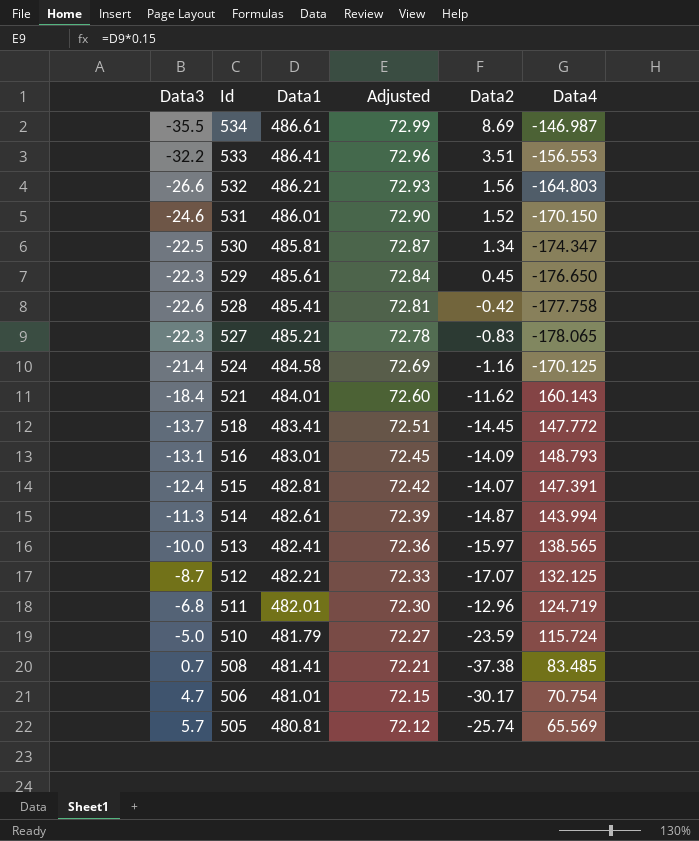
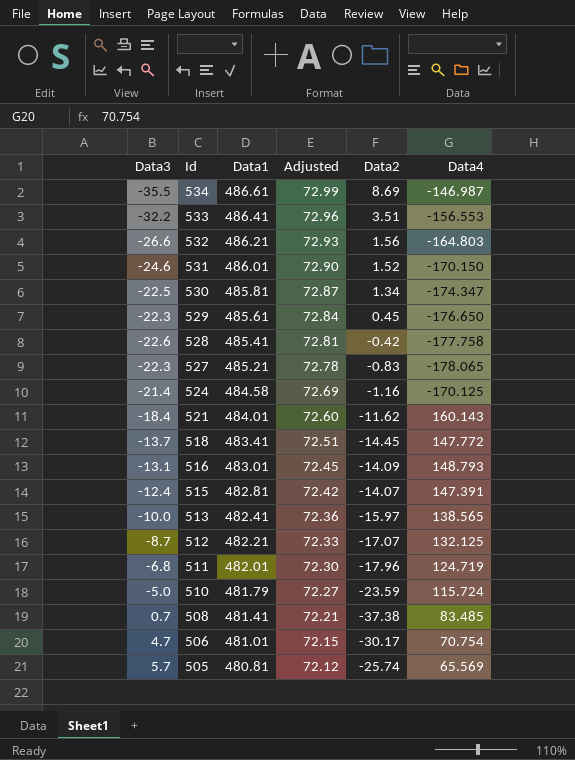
row 514: -11.3 | 482.61 | 72.39 | -14.87 | 143.994 -> none
511 | Data2: -12.96 -> -17.96

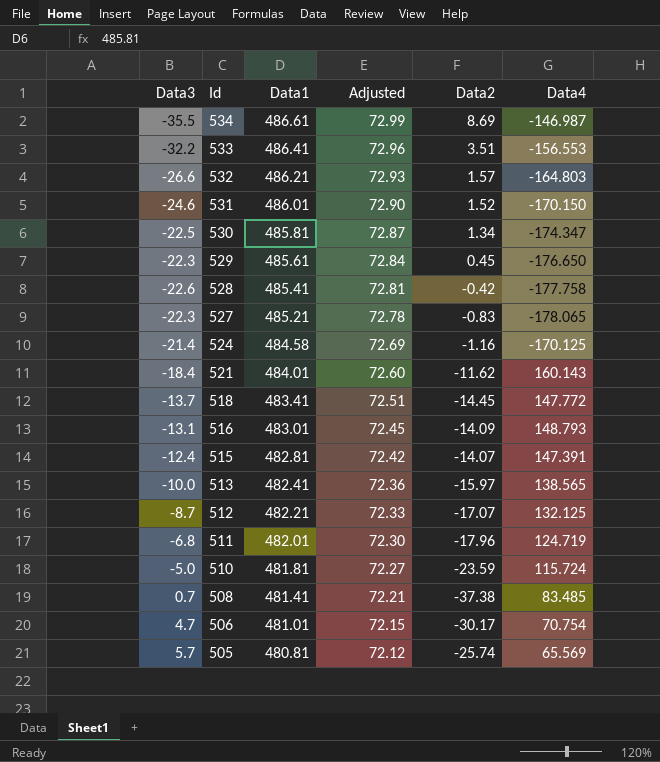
532 | Data2: 1.56 -> 1.57
510 | Data1: 481.79 -> 481.81

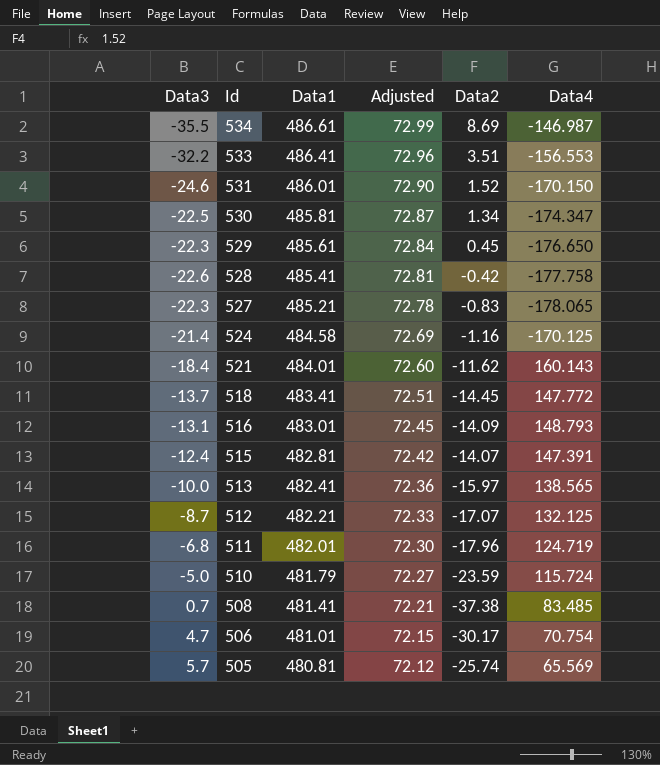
row 532: -26.6 | 486.21 | 72.93 | 1.57 | -164.803 -> none
510 | Data1: 481.81 -> 481.79

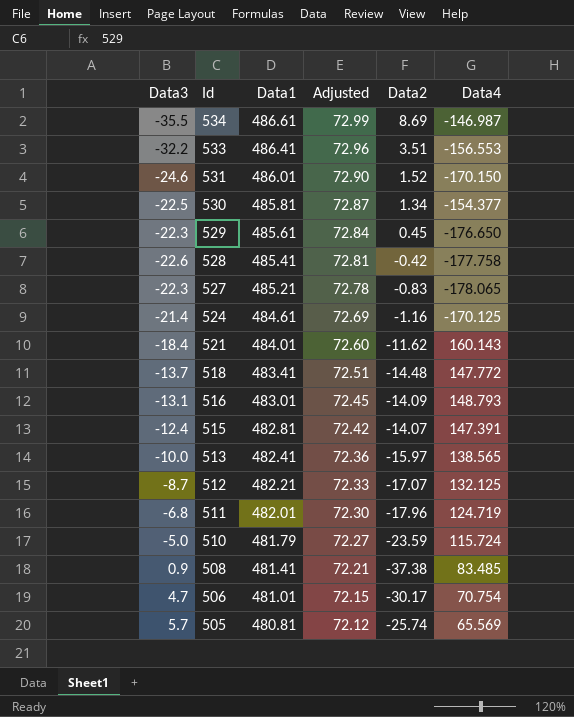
530 | Data4: -174.347 -> -154.377
524 | Data1: 484.58 -> 484.61
518 | Data2: -14.45 -> -14.48
508 | Data3: 0.7 -> 0.9

